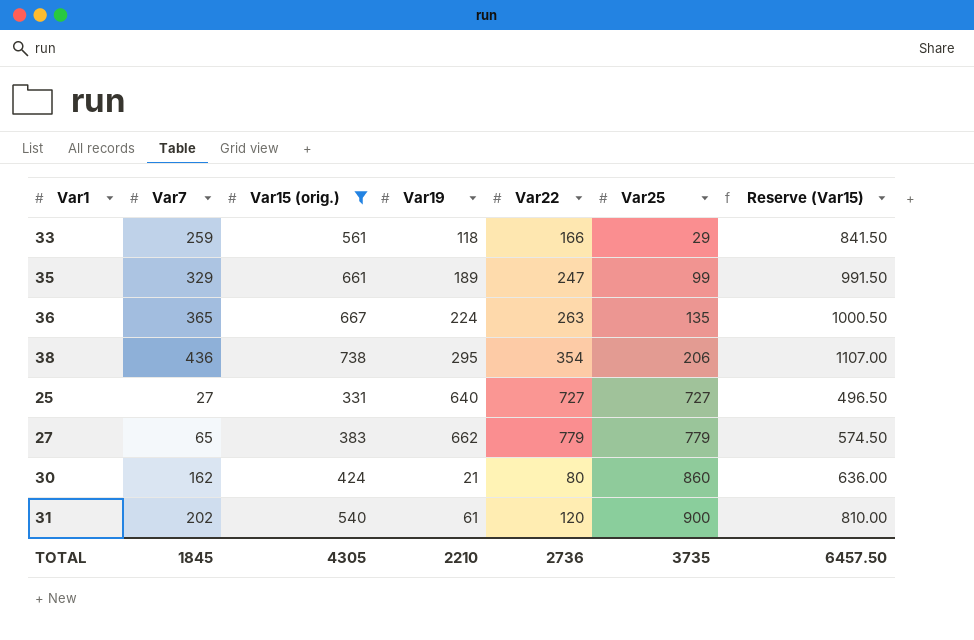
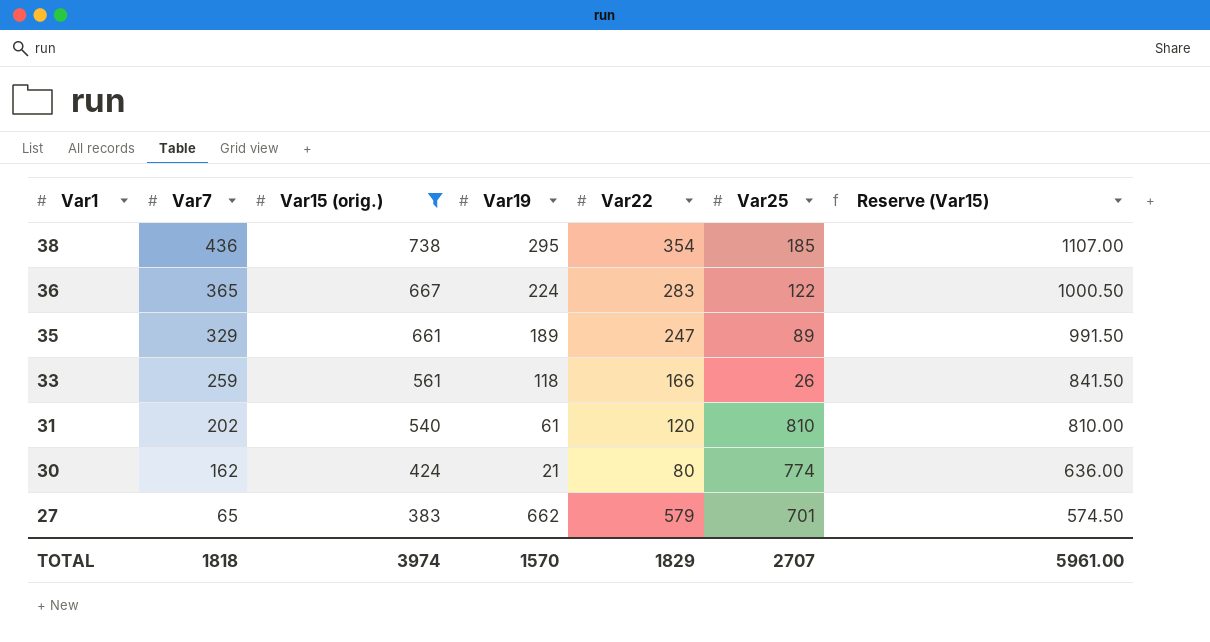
row order: Var25 ascending -> Var1 descending
row 25: 27 | 331 | 640 | 727 | 727 | 496.50 -> none
38 | Var25: 206 -> 185
36 | Var22: 263 -> 283
36 | Var25: 135 -> 122
35 | Var25: 99 -> 89
33 | Var25: 29 -> 26
31 | Var25: 900 -> 810
30 | Var25: 860 -> 774
27 | Var22: 779 -> 579
27 | Var25: 779 -> 701
TOTAL | Var7: 1845 -> 1818
TOTAL | Var15 (orig.): 4305 -> 3974
TOTAL | Var19: 2210 -> 1570
TOTAL | Var22: 2736 -> 1829
TOTAL | Var25: 3735 -> 2707
TOTAL | Reserve (Var15): 6457.50 -> 5961.00

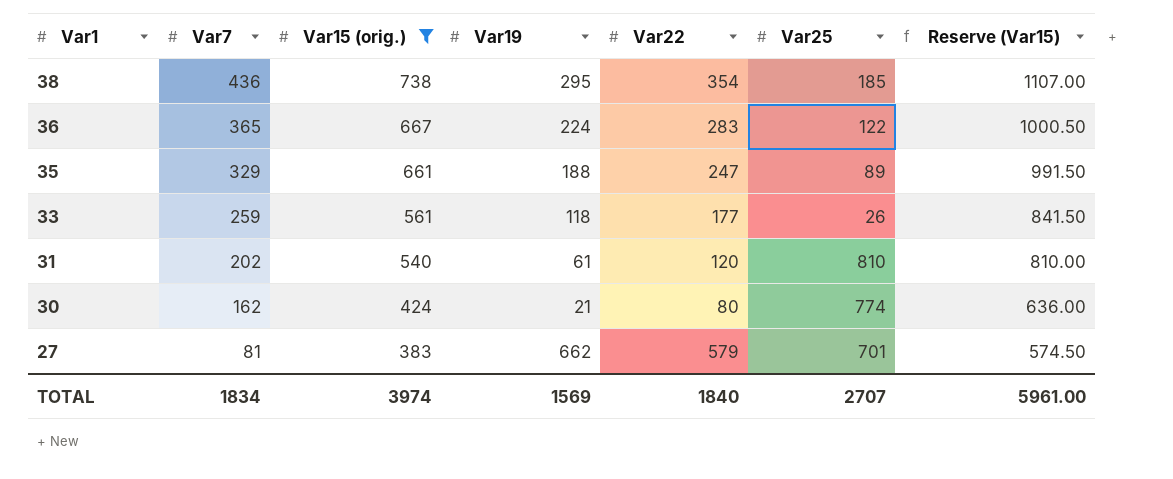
35 | Var19: 189 -> 188
33 | Var22: 166 -> 177
27 | Var7: 65 -> 81
TOTAL | Var7: 1818 -> 1834
TOTAL | Var19: 1570 -> 1569
TOTAL | Var22: 1829 -> 1840

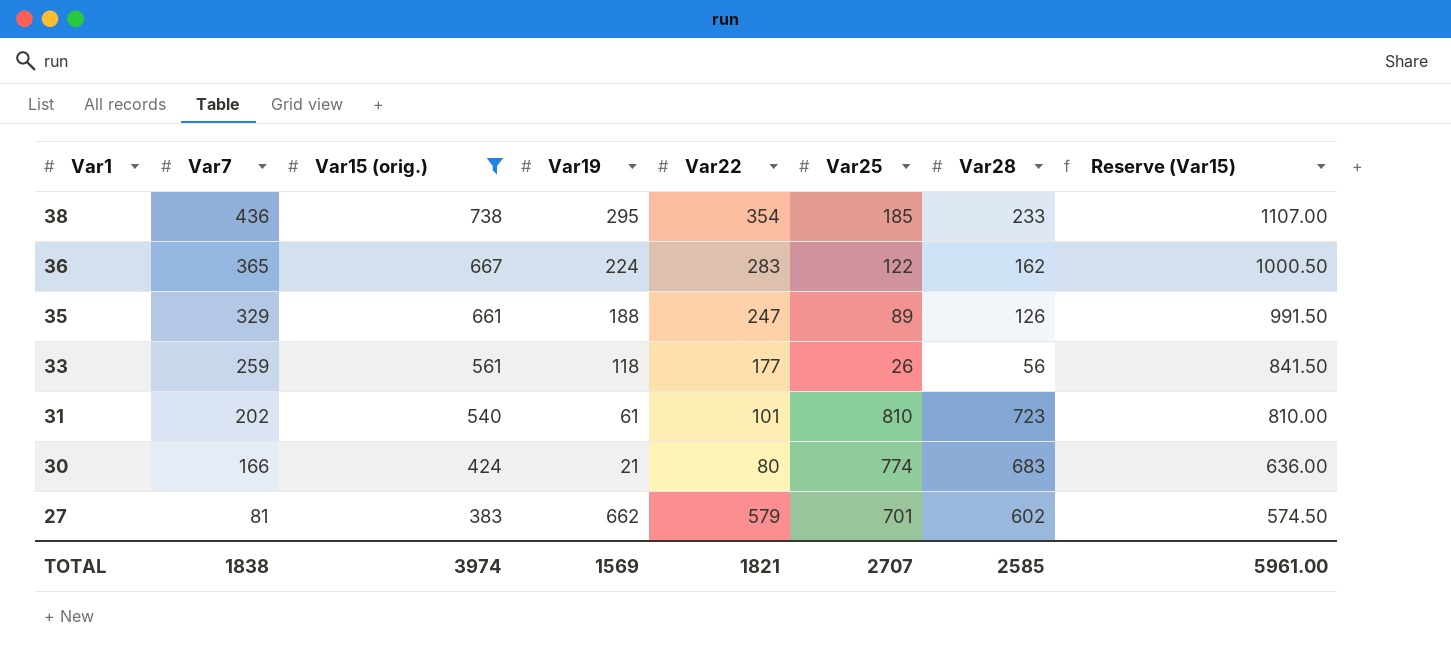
column Var28 | position: none -> 7
31 | Var22: 120 -> 101
30 | Var7: 162 -> 166
TOTAL | Var7: 1834 -> 1838
TOTAL | Var22: 1840 -> 1821

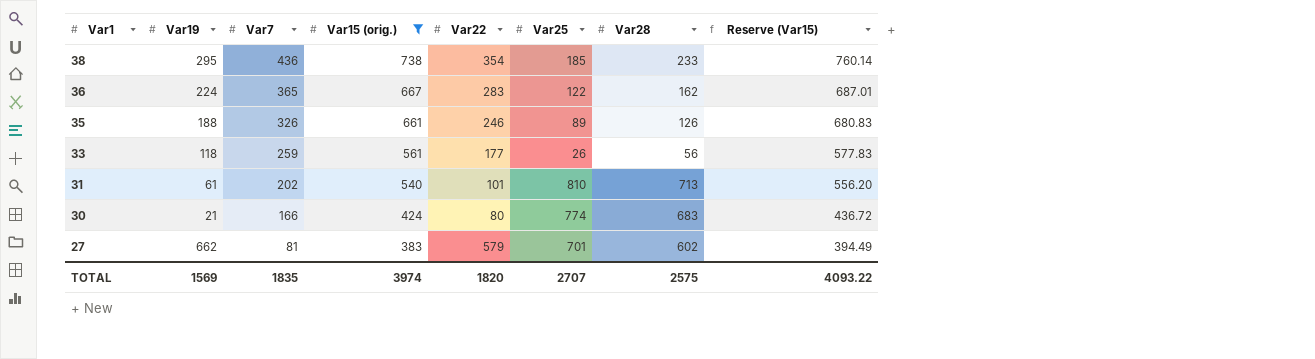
column Var19 | position: 4 -> 2
column Reserve (Var15) | formula: [Var15 (orig.)] * 1.5 -> [Var15 (orig.)] * 1.03
35 | Var7: 329 -> 326
35 | Var22: 247 -> 246
31 | Var28: 723 -> 713
TOTAL | Var7: 1838 -> 1835
TOTAL | Var22: 1821 -> 1820
TOTAL | Var28: 2585 -> 2575
TOTAL | Reserve (Var15): 5961.00 -> 4093.22

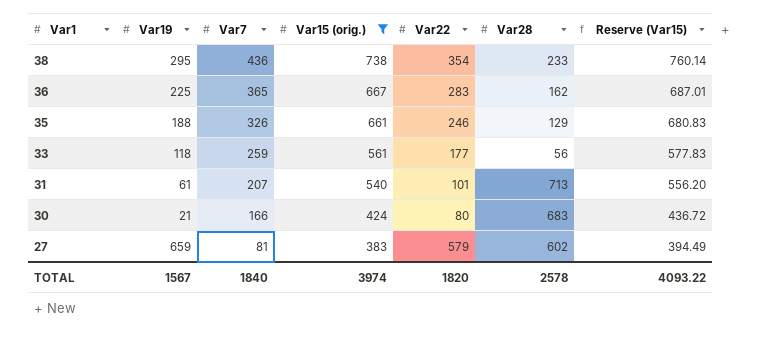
column Var25 | position: 6 -> none
36 | Var19: 224 -> 225
35 | Var28: 126 -> 129
31 | Var7: 202 -> 207
27 | Var19: 662 -> 659
TOTAL | Var19: 1569 -> 1567
TOTAL | Var7: 1835 -> 1840
TOTAL | Var28: 2575 -> 2578

